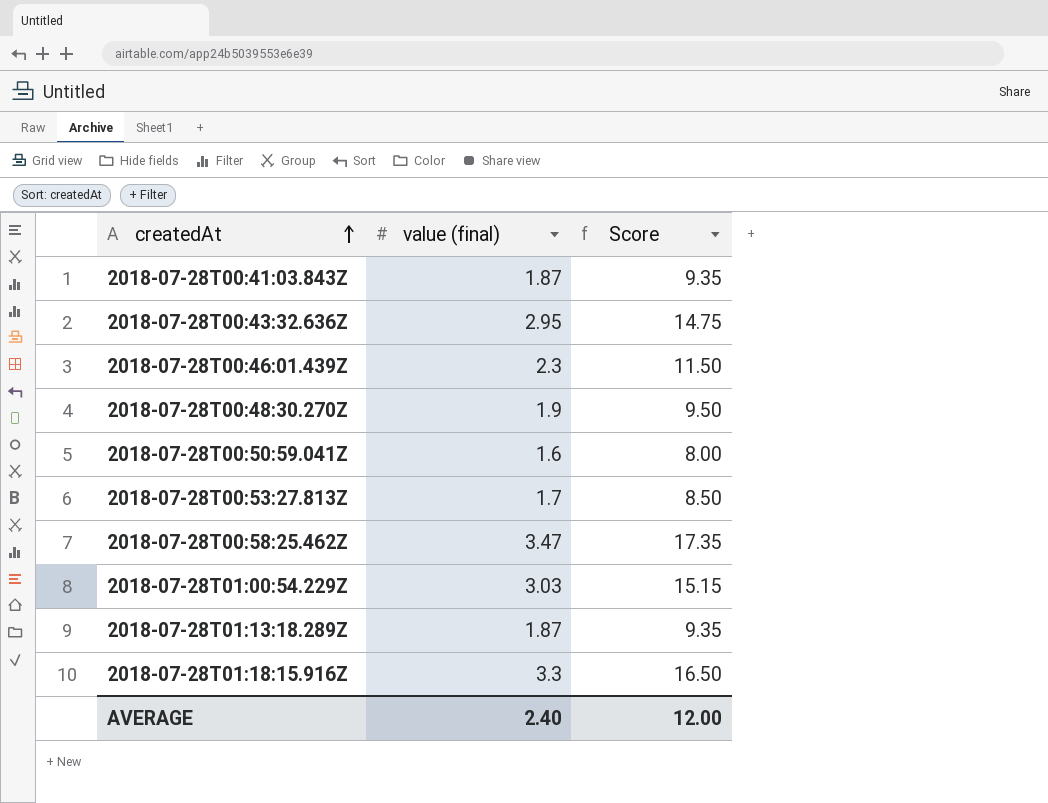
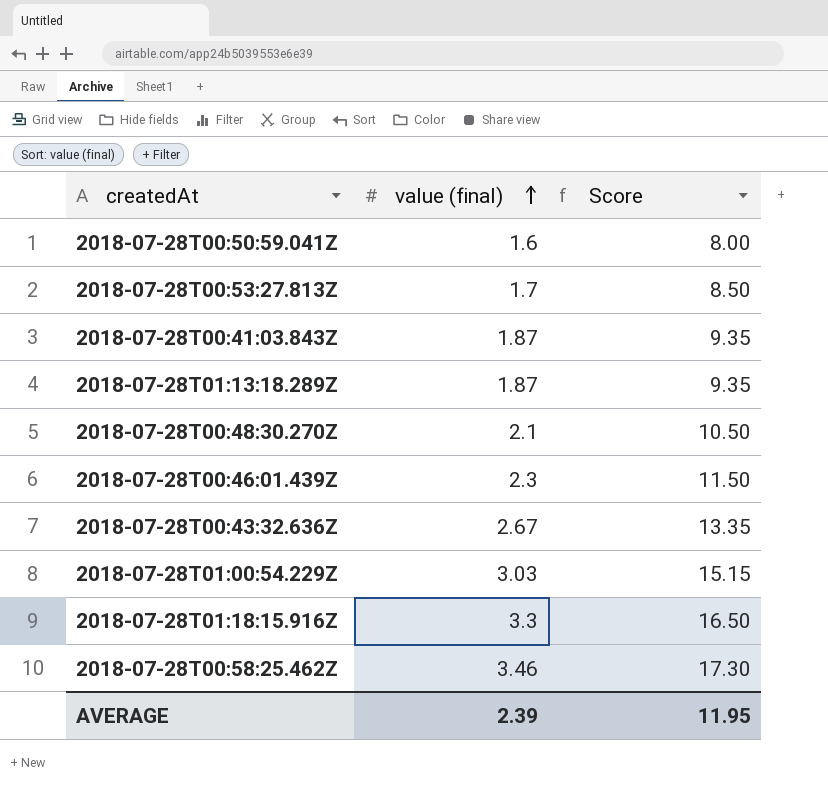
row order: createdAt ascending -> value (final) ascending
2018-07-28T00:48:30.270Z | value (final): 1.9 -> 2.1
2018-07-28T00:48:30.270Z | Score: 9.50 -> 10.50
2018-07-28T00:43:32.636Z | value (final): 2.95 -> 2.67
2018-07-28T00:43:32.636Z | Score: 14.75 -> 13.35
2018-07-28T00:58:25.462Z | value (final): 3.47 -> 3.46
2018-07-28T00:58:25.462Z | Score: 17.35 -> 17.30
AVERAGE | value (final): 2.40 -> 2.39
AVERAGE | Score: 12.00 -> 11.95

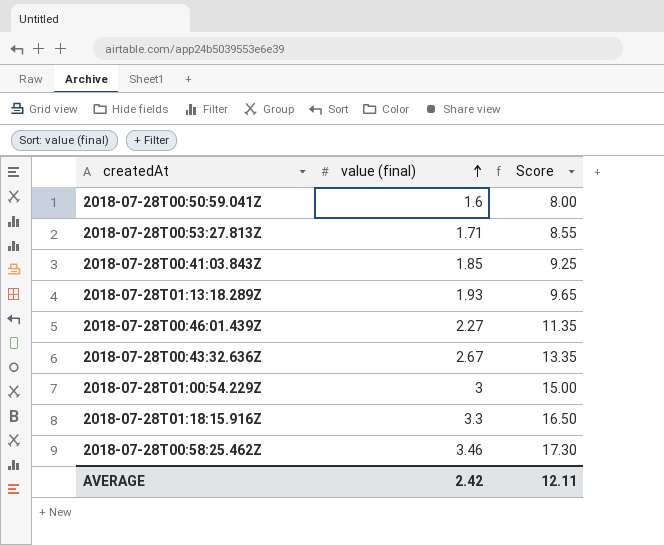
row 2018-07-28T00:48:30.270Z: 2.1 | 10.50 -> none
2018-07-28T00:53:27.813Z | value (final): 1.7 -> 1.71
2018-07-28T00:53:27.813Z | Score: 8.50 -> 8.55
2018-07-28T00:41:03.843Z | value (final): 1.87 -> 1.85
2018-07-28T00:41:03.843Z | Score: 9.35 -> 9.25
2018-07-28T01:13:18.289Z | value (final): 1.87 -> 1.93
2018-07-28T01:13:18.289Z | Score: 9.35 -> 9.65
2018-07-28T00:46:01.439Z | value (final): 2.3 -> 2.27
2018-07-28T00:46:01.439Z | Score: 11.50 -> 11.35
2018-07-28T01:00:54.229Z | value (final): 3.03 -> 3
2018-07-28T01:00:54.229Z | Score: 15.15 -> 15.00
AVERAGE | value (final): 2.39 -> 2.42
AVERAGE | Score: 11.95 -> 12.11

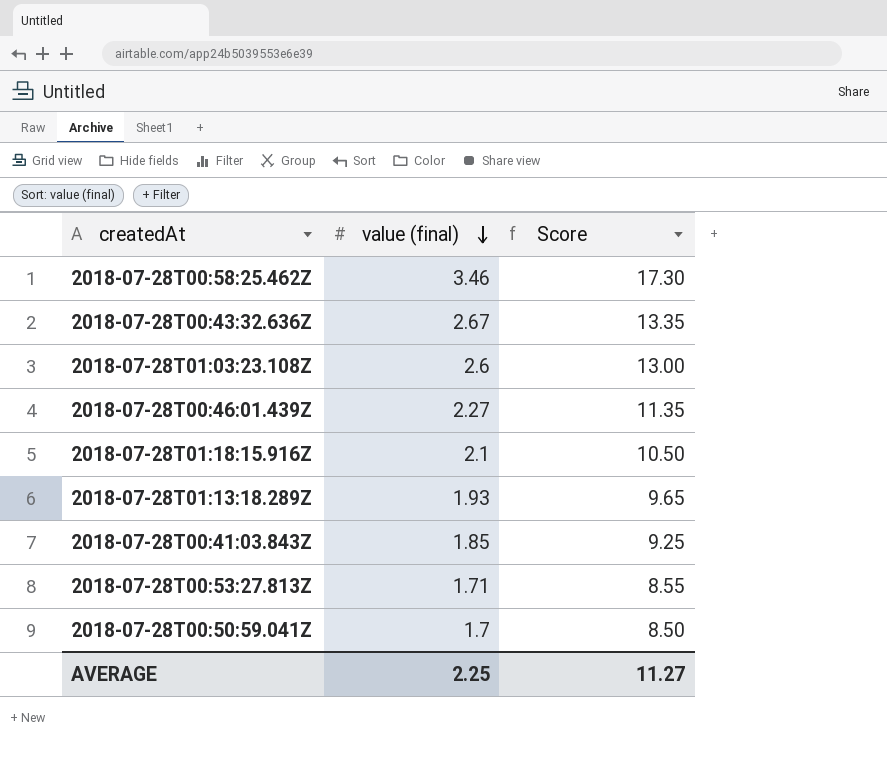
row order: value (final) ascending -> value (final) descending
row 2018-07-28T01:00:54.229Z: 3 | 15.00 -> none
row 2018-07-28T01:03:23.108Z: none -> 2.6 | 13.00
2018-07-28T01:18:15.916Z | value (final): 3.3 -> 2.1
2018-07-28T01:18:15.916Z | Score: 16.50 -> 10.50
2018-07-28T00:50:59.041Z | value (final): 1.6 -> 1.7
2018-07-28T00:50:59.041Z | Score: 8.00 -> 8.50
AVERAGE | value (final): 2.42 -> 2.25
AVERAGE | Score: 12.11 -> 11.27

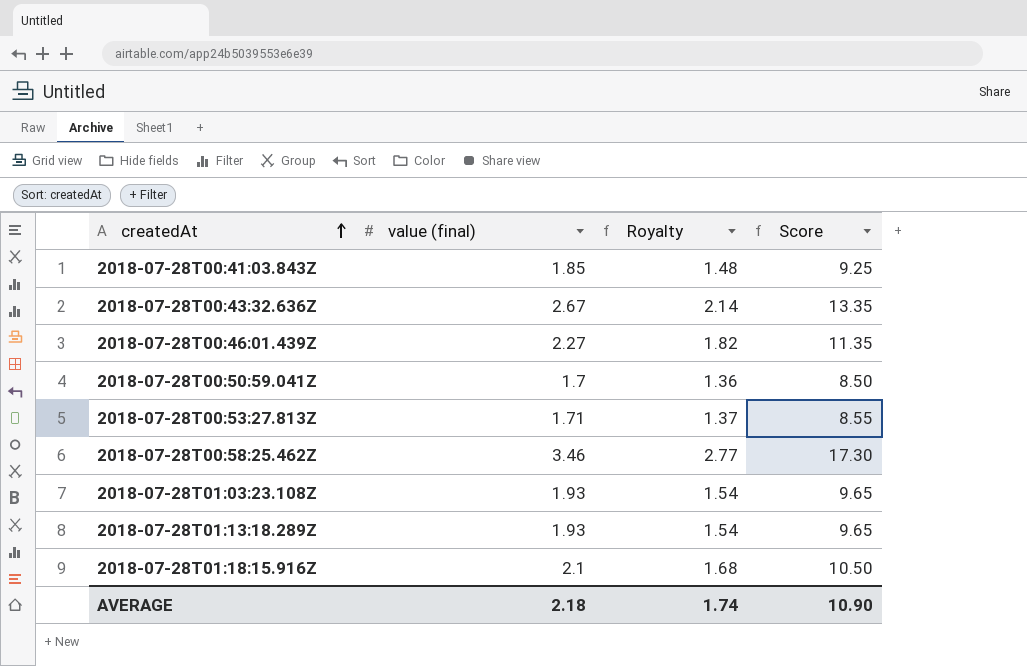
row order: value (final) descending -> createdAt ascending
column Royalty | formula: none -> [value (final)] * 0.8
2018-07-28T01:03:23.108Z | value (final): 2.6 -> 1.93
2018-07-28T01:03:23.108Z | Score: 13.00 -> 9.65
AVERAGE | value (final): 2.25 -> 2.18
AVERAGE | Score: 11.27 -> 10.90

